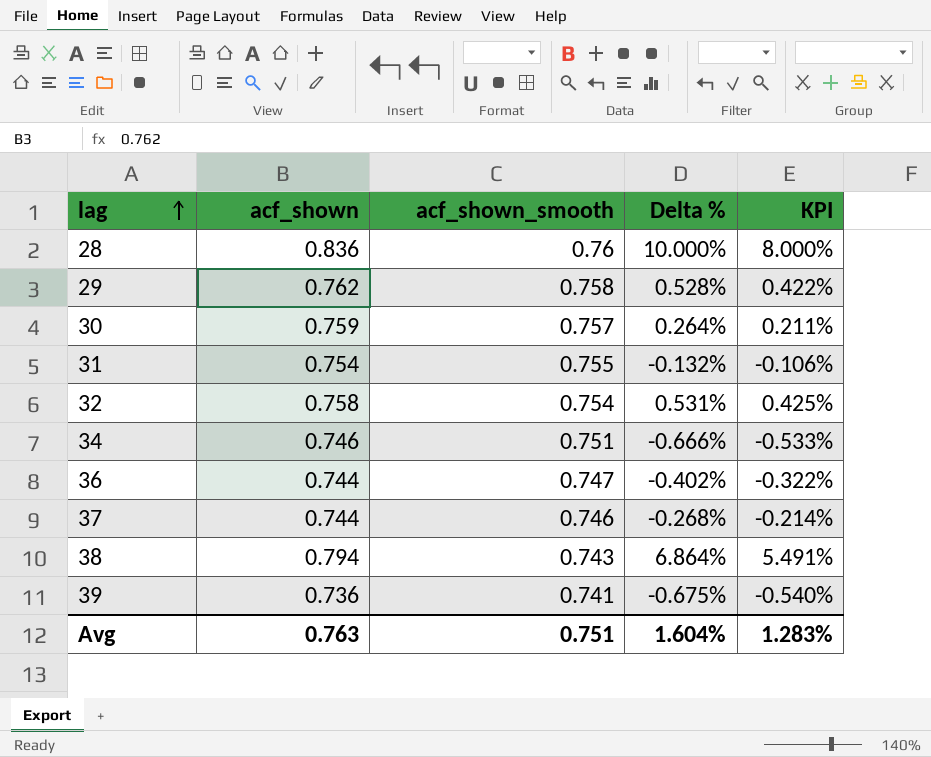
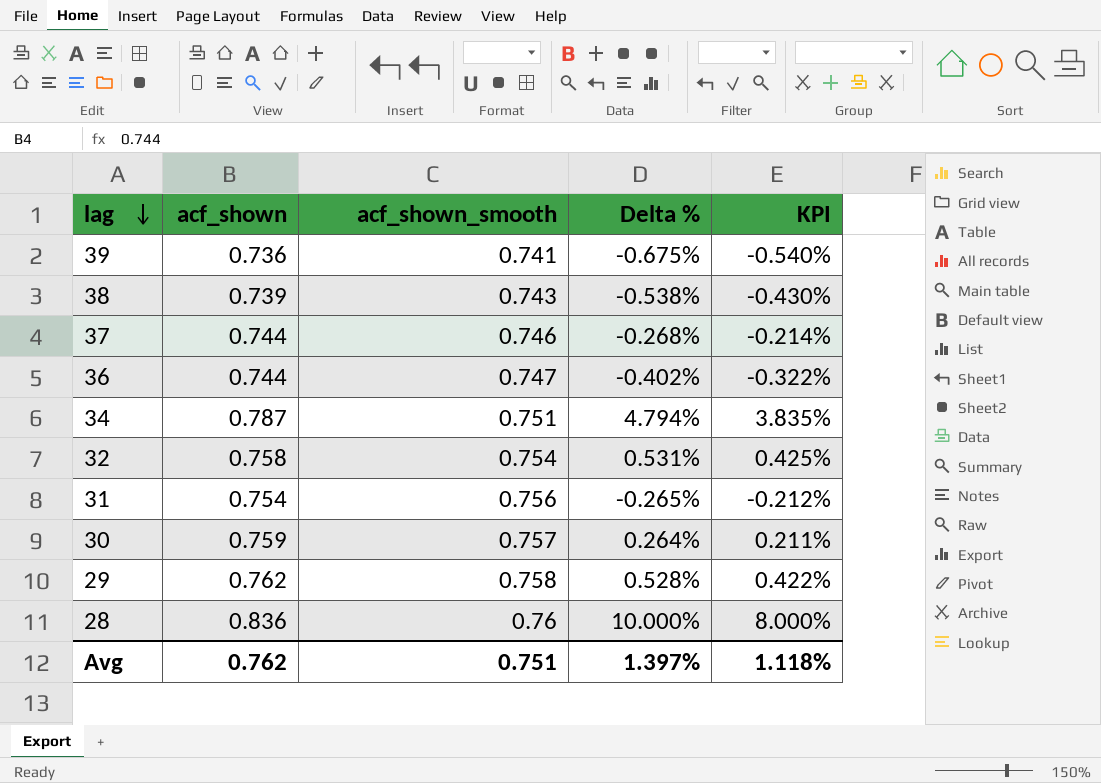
row order: lag ascending -> lag descending
38 | acf_shown: 0.794 -> 0.739
38 | Delta %: 6.864% -> -0.538%
38 | KPI: 5.491% -> -0.430%
34 | acf_shown: 0.746 -> 0.787
34 | Delta %: -0.666% -> 4.794%
34 | KPI: -0.533% -> 3.835%
31 | acf_shown_smooth: 0.755 -> 0.756
31 | Delta %: -0.132% -> -0.265%
31 | KPI: -0.106% -> -0.212%
Avg | acf_shown: 0.763 -> 0.762
Avg | Delta %: 1.604% -> 1.397%
Avg | KPI: 1.283% -> 1.118%

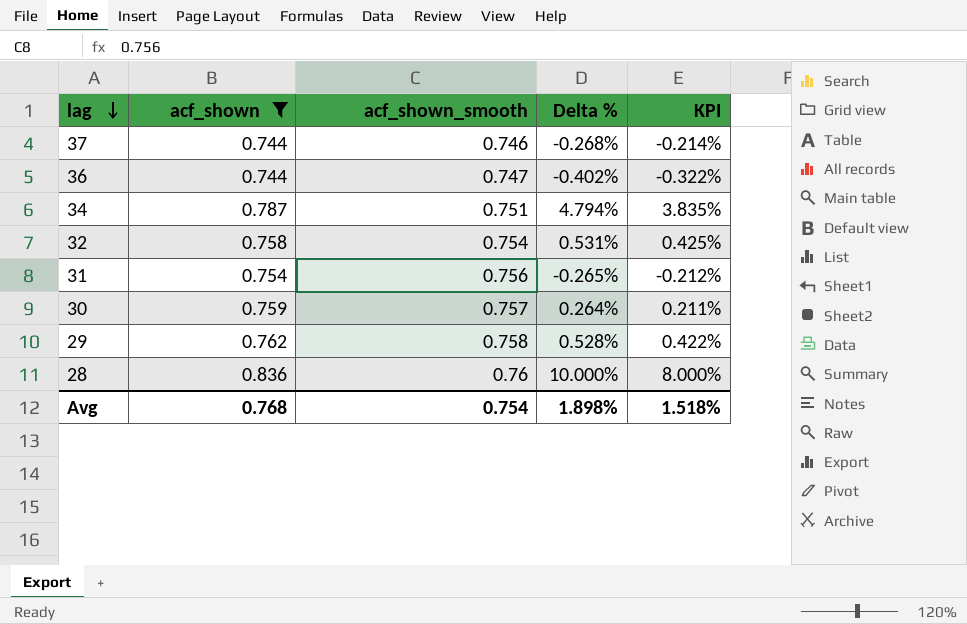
filter: none -> acf_shown >= 0.744
Avg | acf_shown: 0.762 -> 0.768
Avg | acf_shown_smooth: 0.751 -> 0.754
Avg | Delta %: 1.397% -> 1.898%
Avg | KPI: 1.118% -> 1.518%

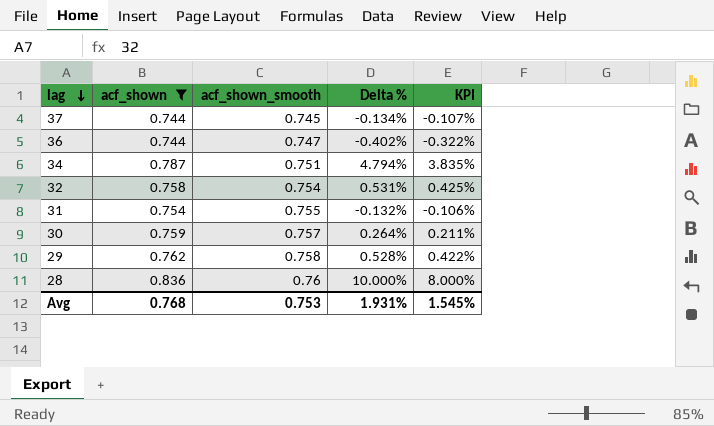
37 | acf_shown_smooth: 0.746 -> 0.745
37 | Delta %: -0.268% -> -0.134%
37 | KPI: -0.214% -> -0.107%
31 | acf_shown_smooth: 0.756 -> 0.755
31 | Delta %: -0.265% -> -0.132%
31 | KPI: -0.212% -> -0.106%
Avg | acf_shown_smooth: 0.754 -> 0.753
Avg | Delta %: 1.898% -> 1.931%
Avg | KPI: 1.518% -> 1.545%

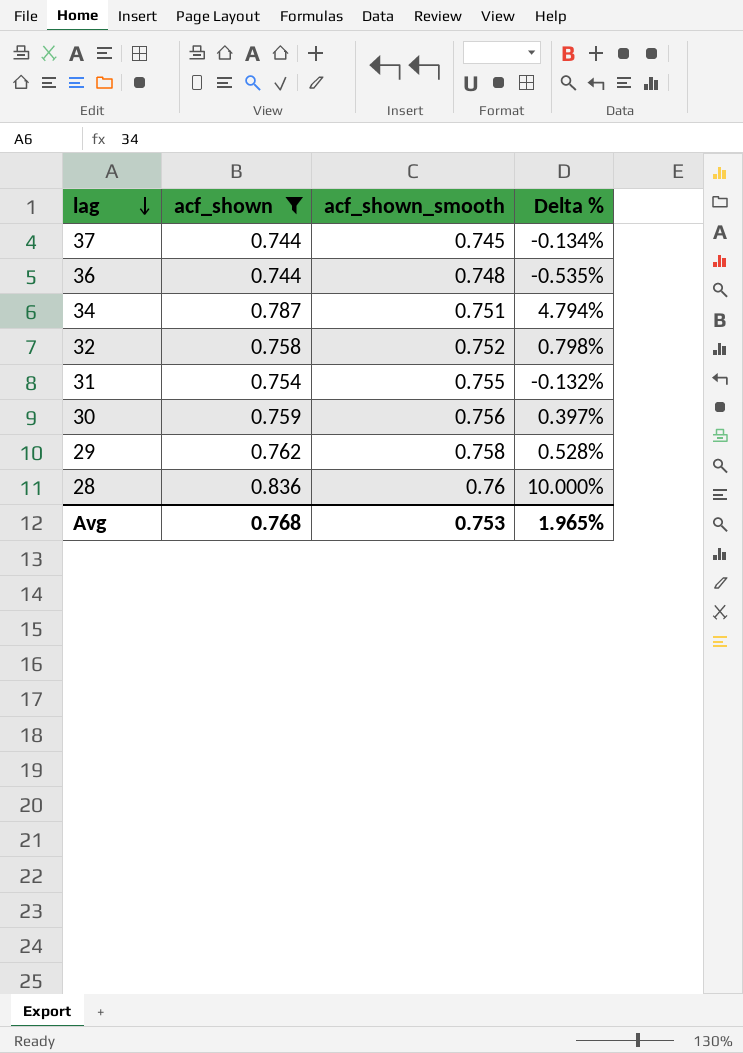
column KPI | formula: [Delta %] * 0.8 -> none
36 | acf_shown_smooth: 0.747 -> 0.748
36 | Delta %: -0.402% -> -0.535%
32 | acf_shown_smooth: 0.754 -> 0.752
32 | Delta %: 0.531% -> 0.798%
30 | acf_shown_smooth: 0.757 -> 0.756
30 | Delta %: 0.264% -> 0.397%
Avg | Delta %: 1.931% -> 1.965%

